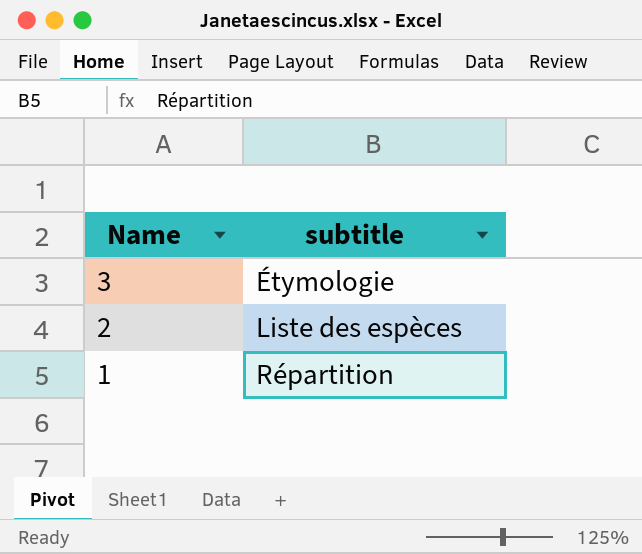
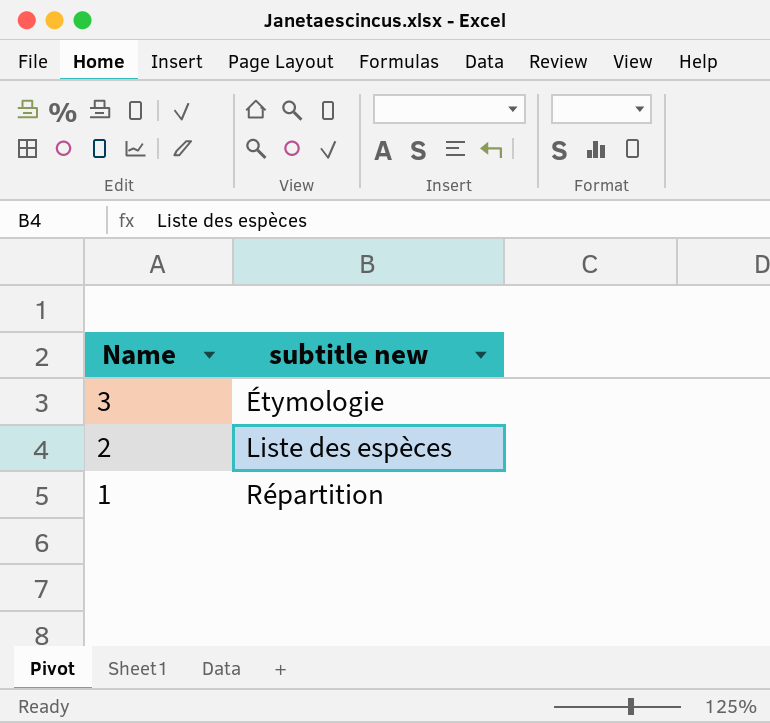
column name: subtitle -> subtitle new

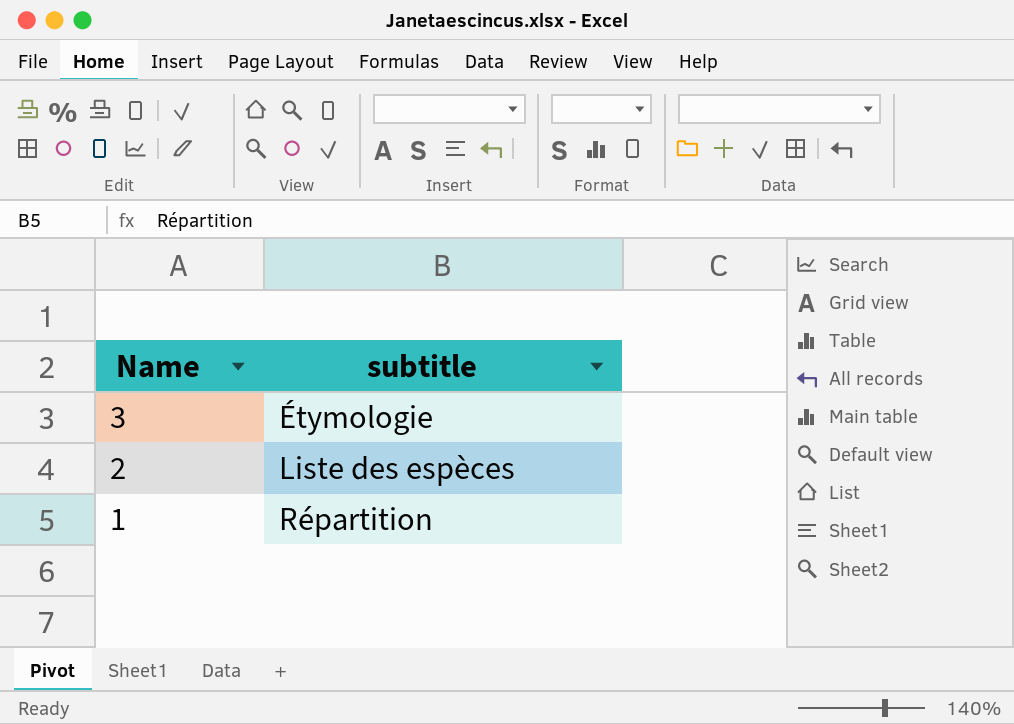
column name: subtitle new -> subtitle

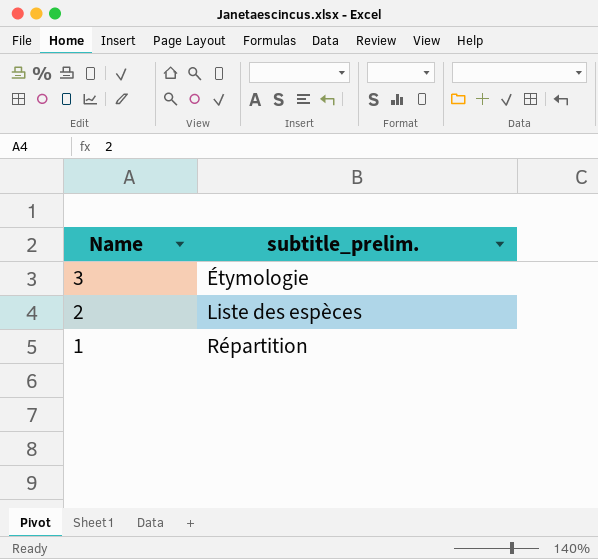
column name: subtitle -> subtitle_prelim.

